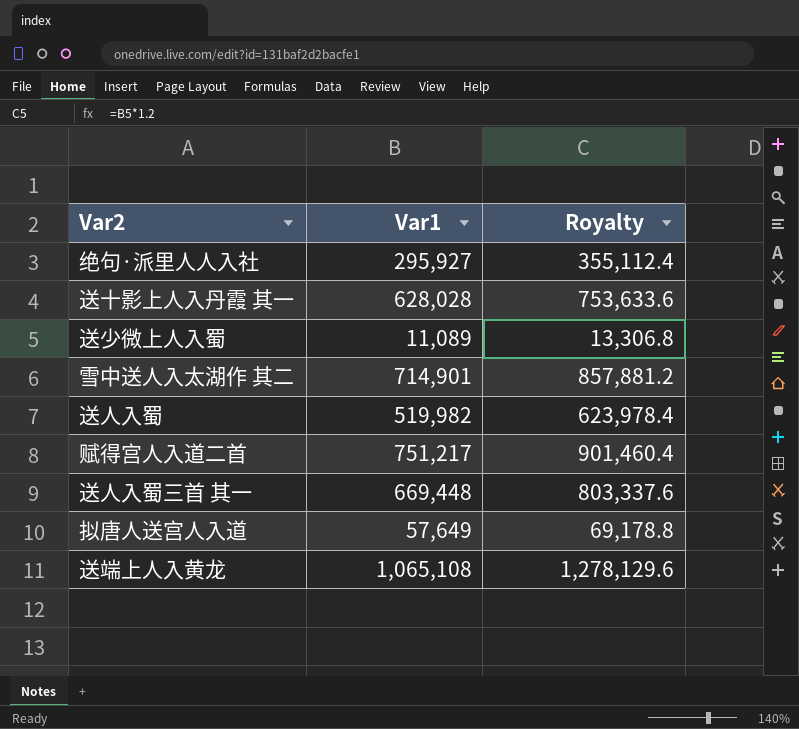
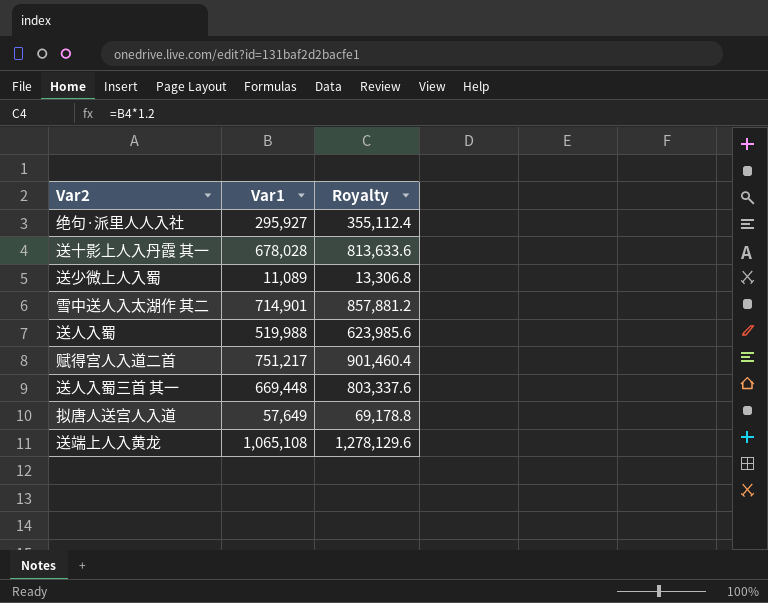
送十影上人入丹霞 其一 | Var1: 628,028 -> 678,028
送十影上人入丹霞 其一 | Royalty: 753,633.6 -> 813,633.6
送人入蜀 | Var1: 519,982 -> 519,988
送人入蜀 | Royalty: 623,978.4 -> 623,985.6

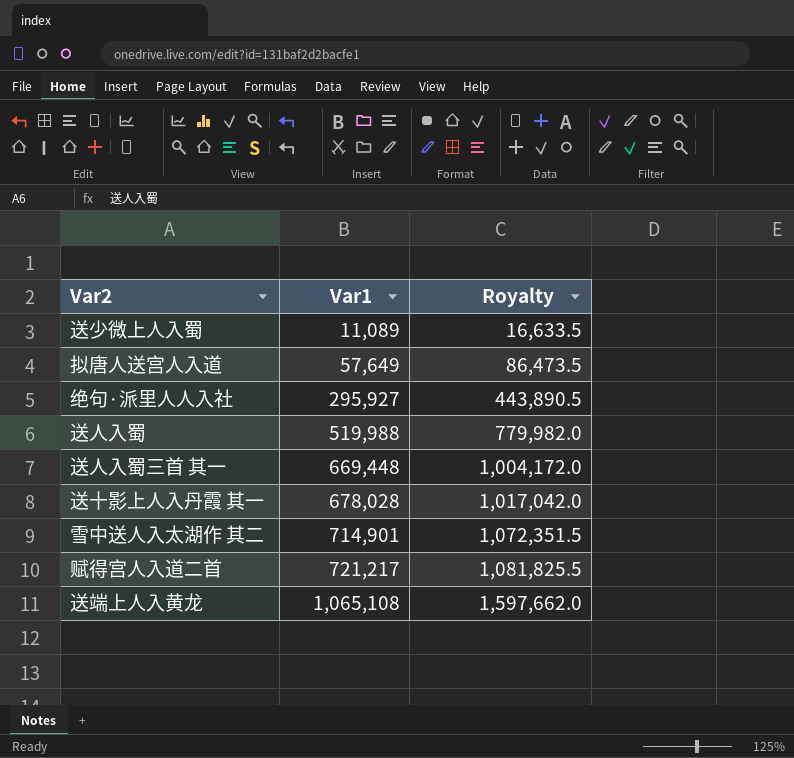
row order: none -> Var1 ascending
column Royalty | formula: [Var1] * 1.2 -> [Var1] * 1.5
赋得宫人入道二首 | Var1: 751,217 -> 721,217

